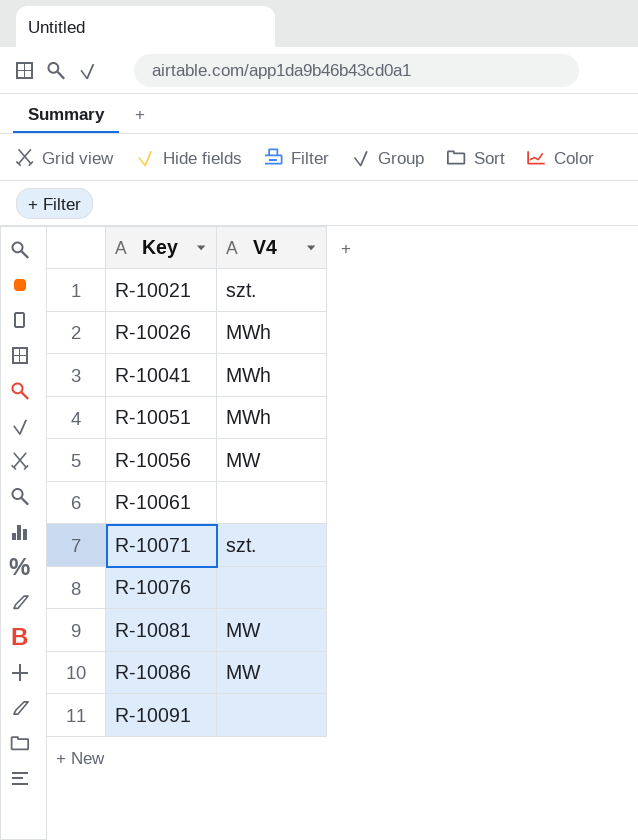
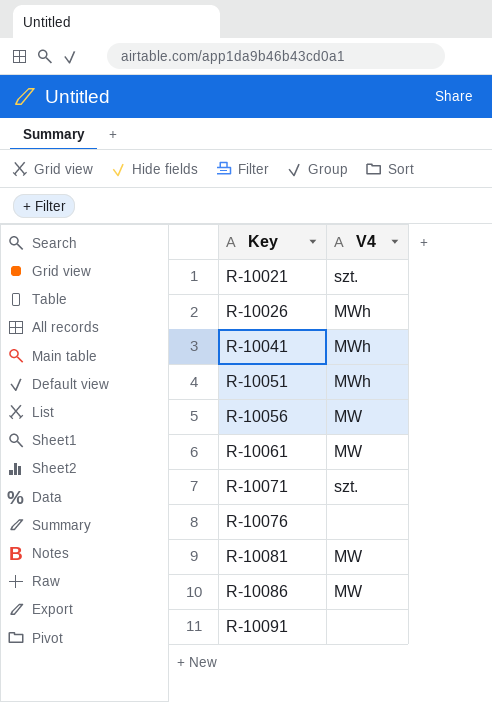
R-10061 | V4: none -> MW

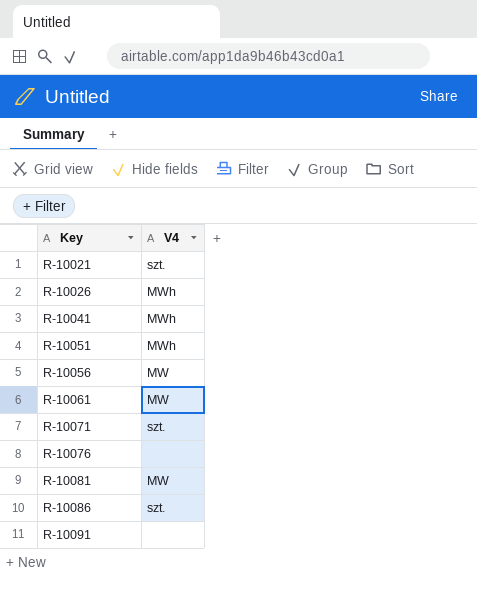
R-10086 | V4: MW -> szt.

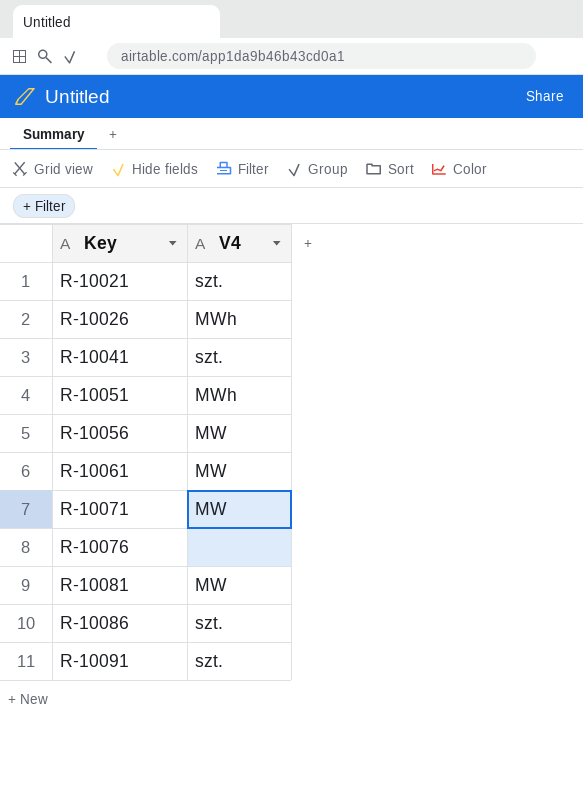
R-10041 | V4: MWh -> szt.
R-10071 | V4: szt. -> MW
R-10091 | V4: none -> szt.

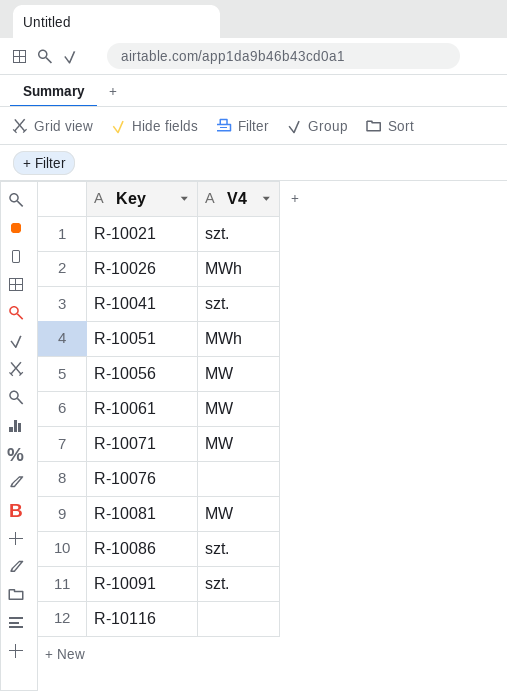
row R-10116: none -> none

